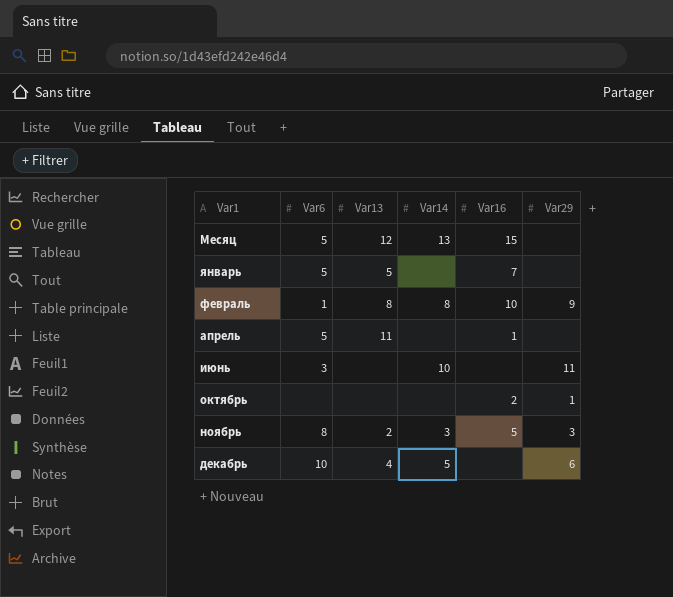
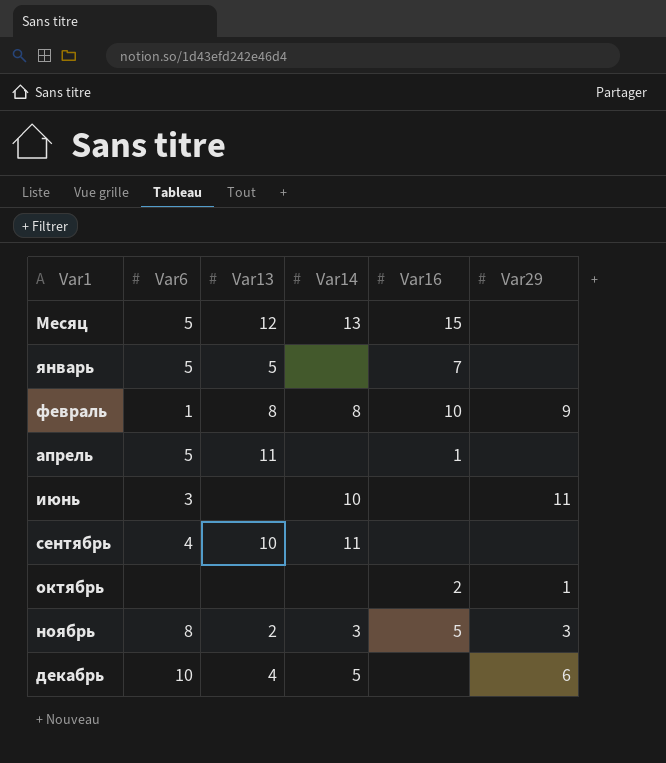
row сентябрь: none -> 4 | 10 | 11 | none | none

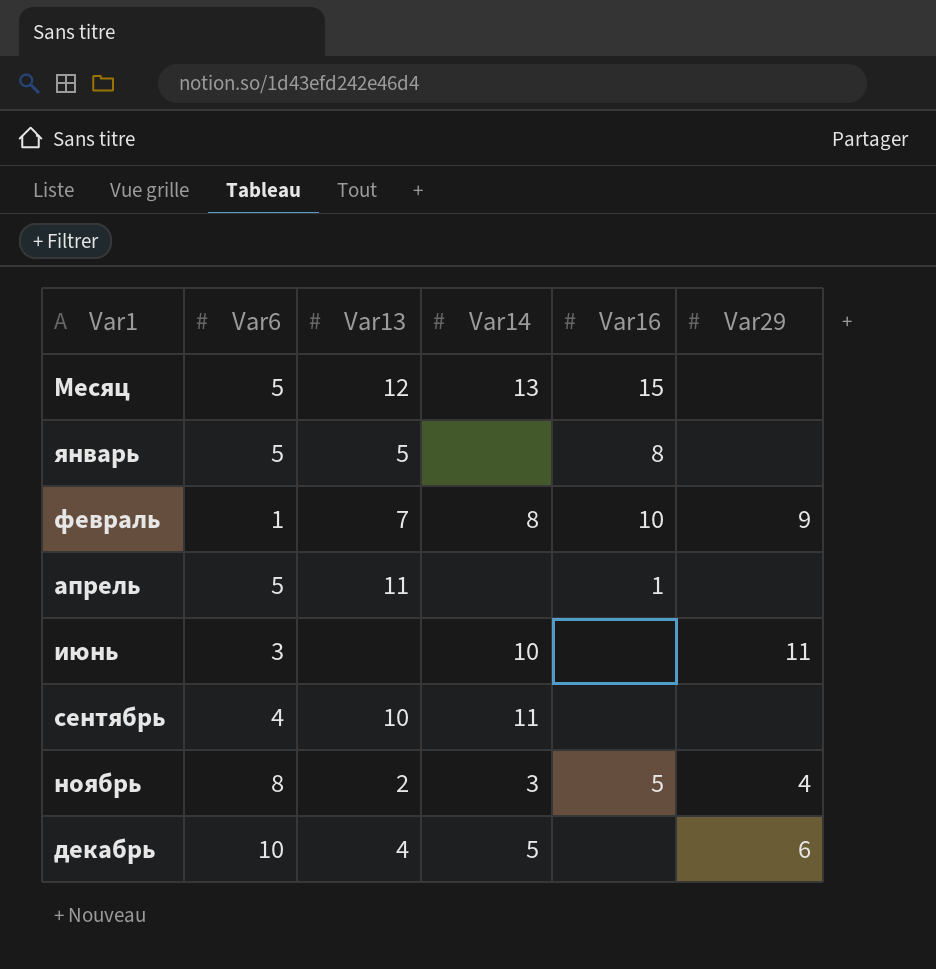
row октябрь: none | none | none | 2 | 1 -> none
январь | Var16: 7 -> 8
февраль | Var13: 8 -> 7
ноябрь | Var29: 3 -> 4

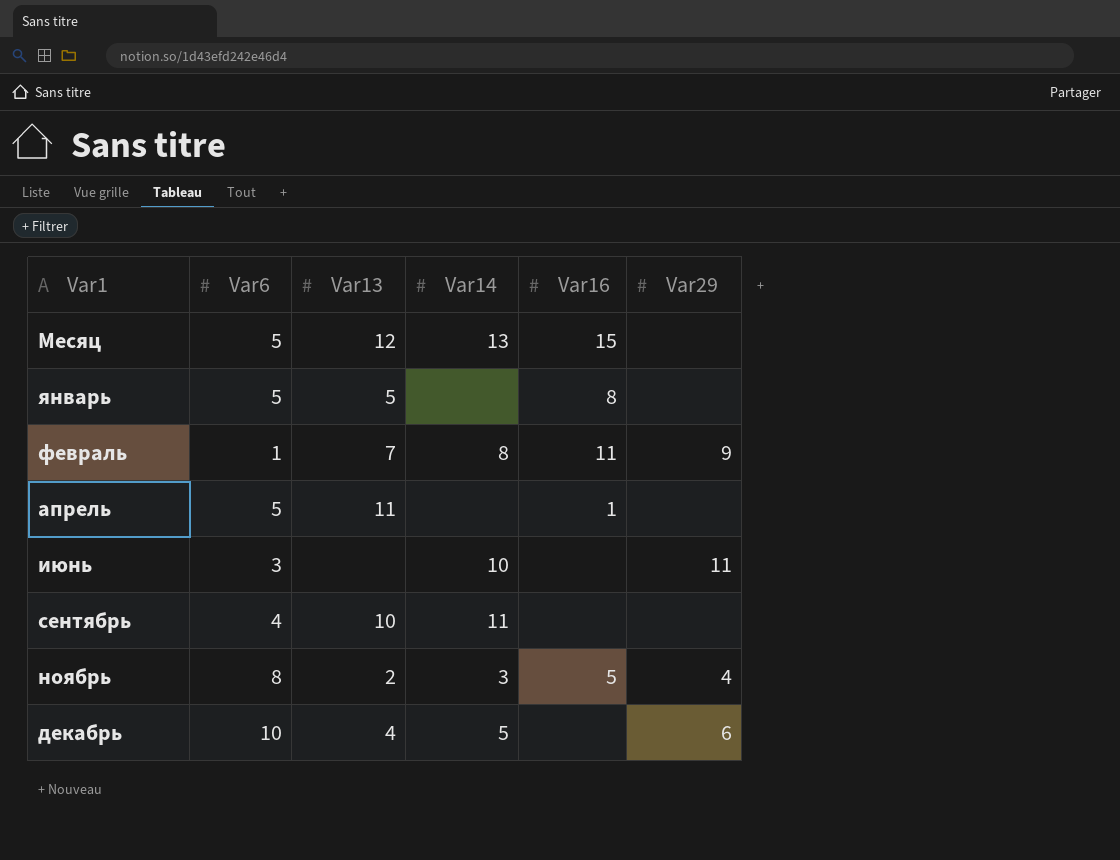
февраль | Var16: 10 -> 11

